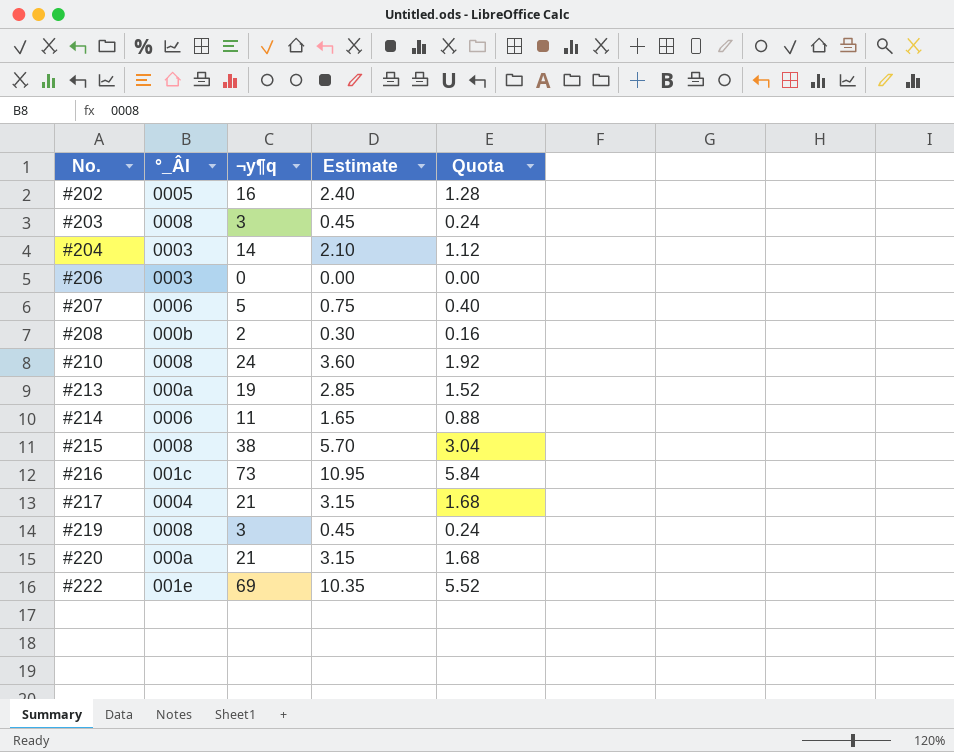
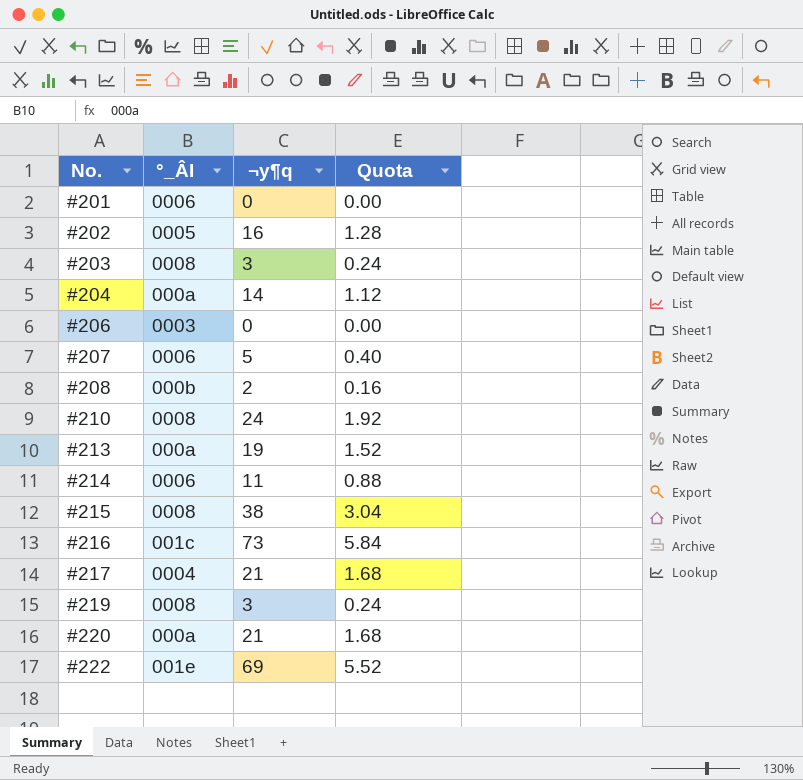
column Estimate | formula: [¬y¶q] * 0.15 -> none
row #201: none -> 0006 | 0 | 0.00
#204 | °_ÂI: 0003 -> 000a

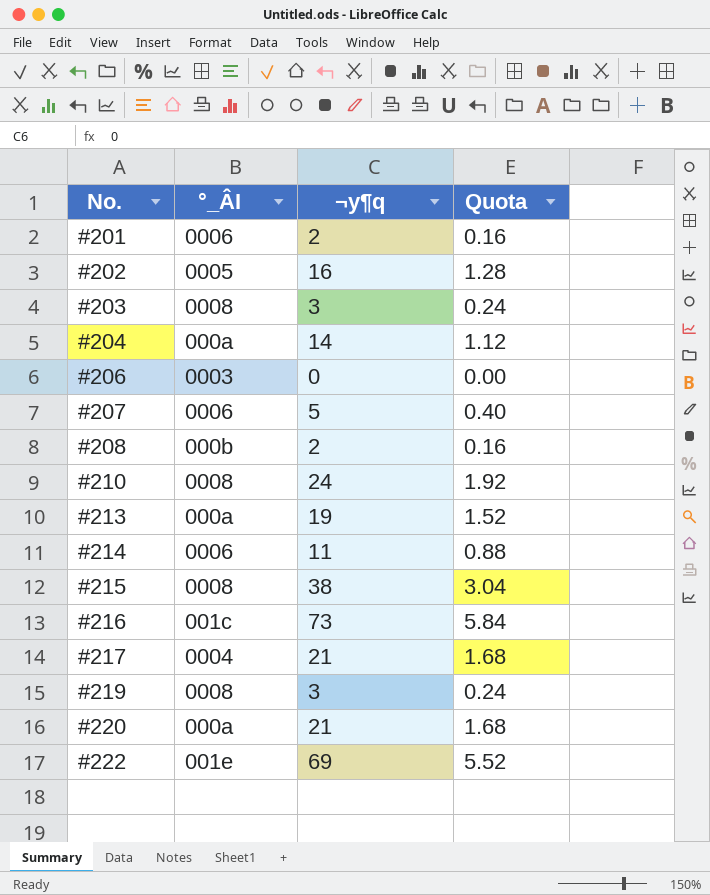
#201 | ¬y¶q: 0 -> 2
#201 | Quota: 0.00 -> 0.16

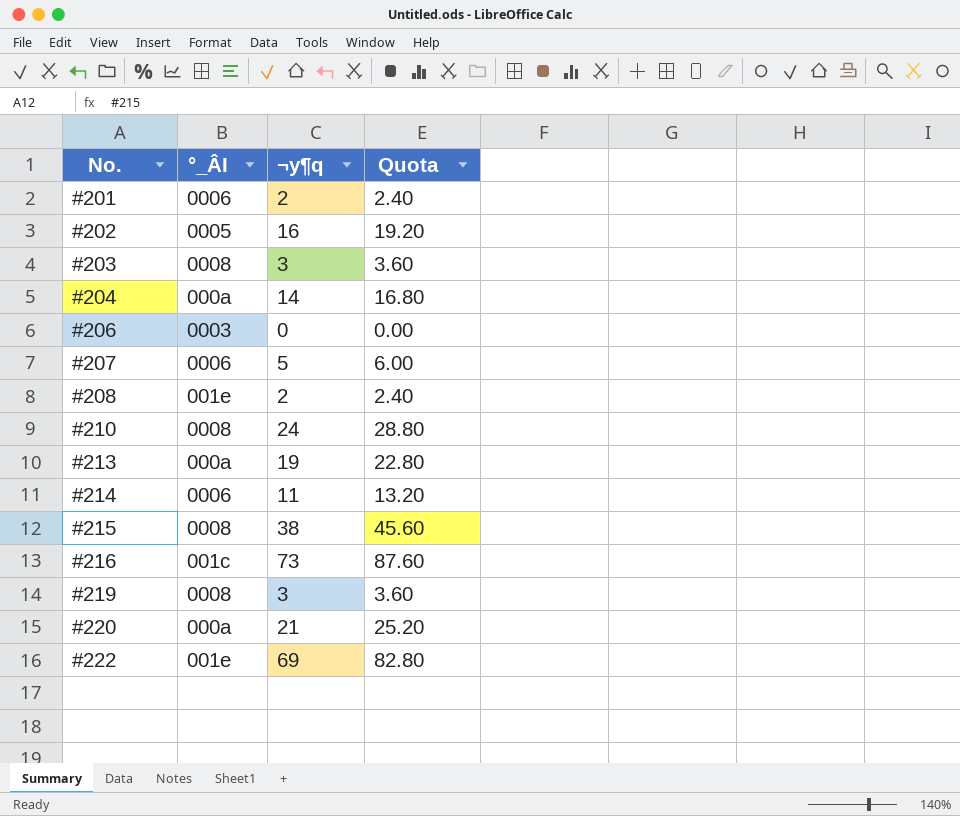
column Quota | formula: [¬y¶q] * 0.08 -> [¬y¶q] * 1.2
row #217: 0004 | 21 | 1.68 -> none
#208 | °_ÂI: 000b -> 001e

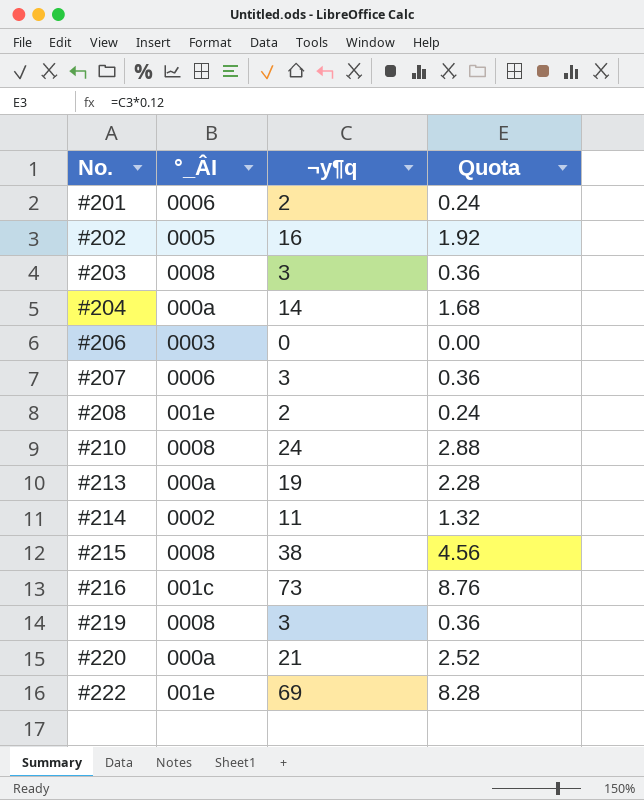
column Quota | formula: [¬y¶q] * 1.2 -> [¬y¶q] * 0.12
#207 | ¬y¶q: 5 -> 3
#214 | °_ÂI: 0006 -> 0002

